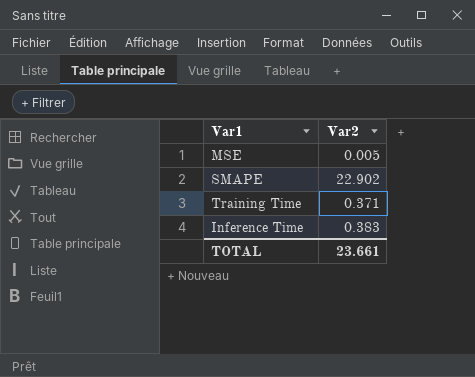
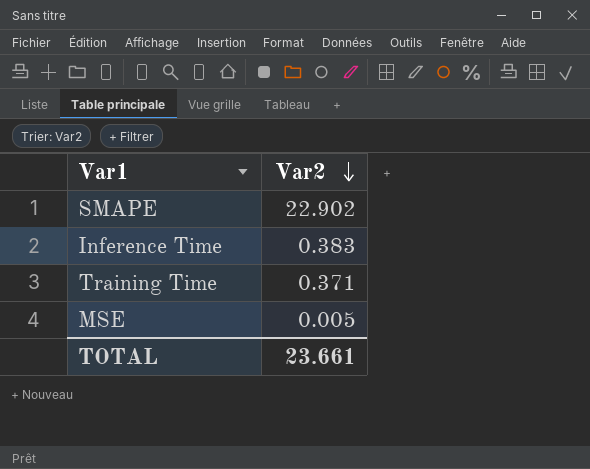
row order: none -> Var2 descending

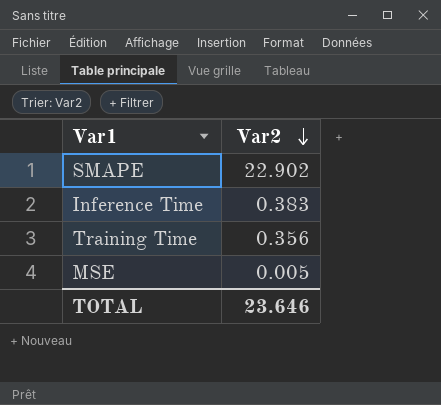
Training Time | Var2: 0.371 -> 0.356
TOTAL | Var2: 23.661 -> 23.646

